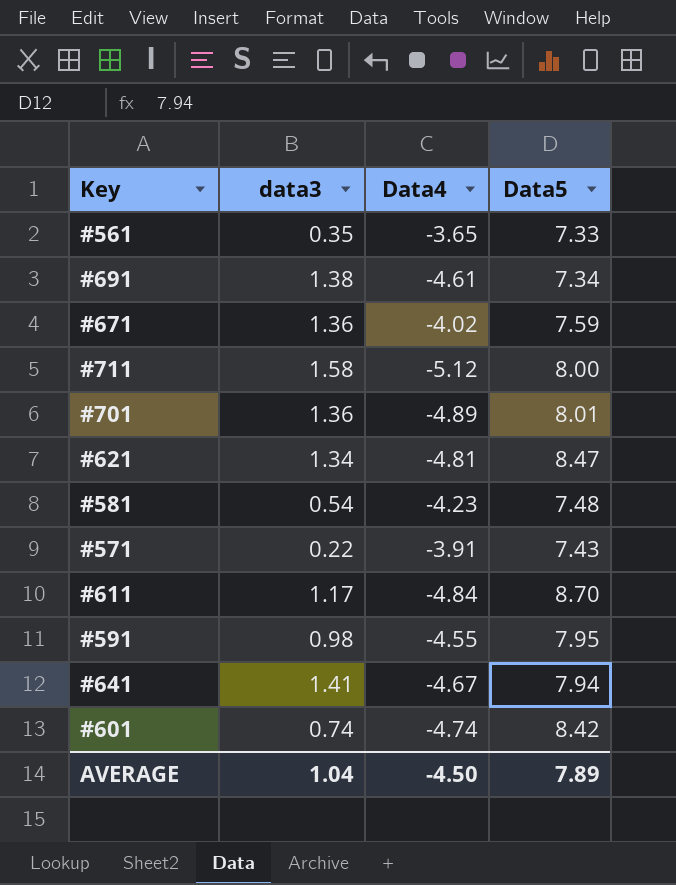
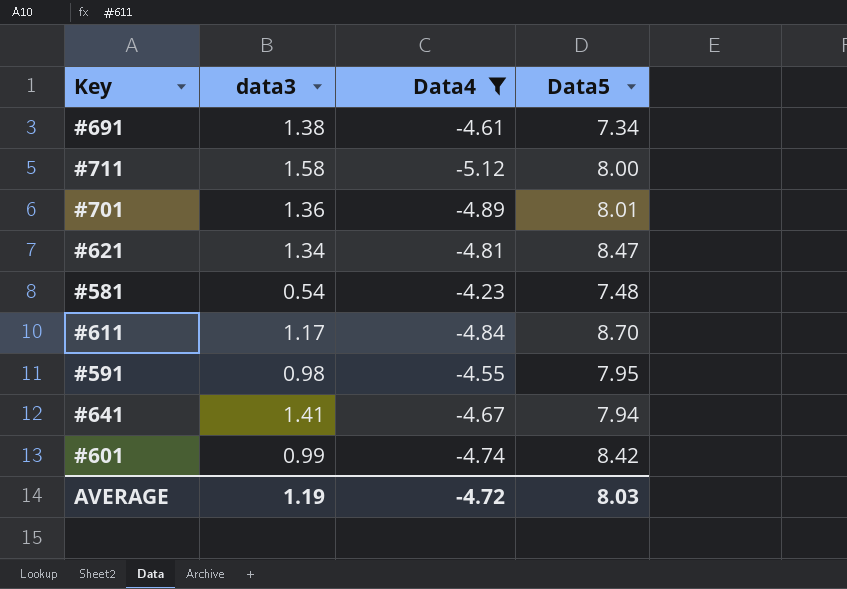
filter: none -> Data4 <= -4.23
#601 | data3: 0.74 -> 0.99
AVERAGE | data3: 1.04 -> 1.19
AVERAGE | Data4: -4.50 -> -4.72
AVERAGE | Data5: 7.89 -> 8.03

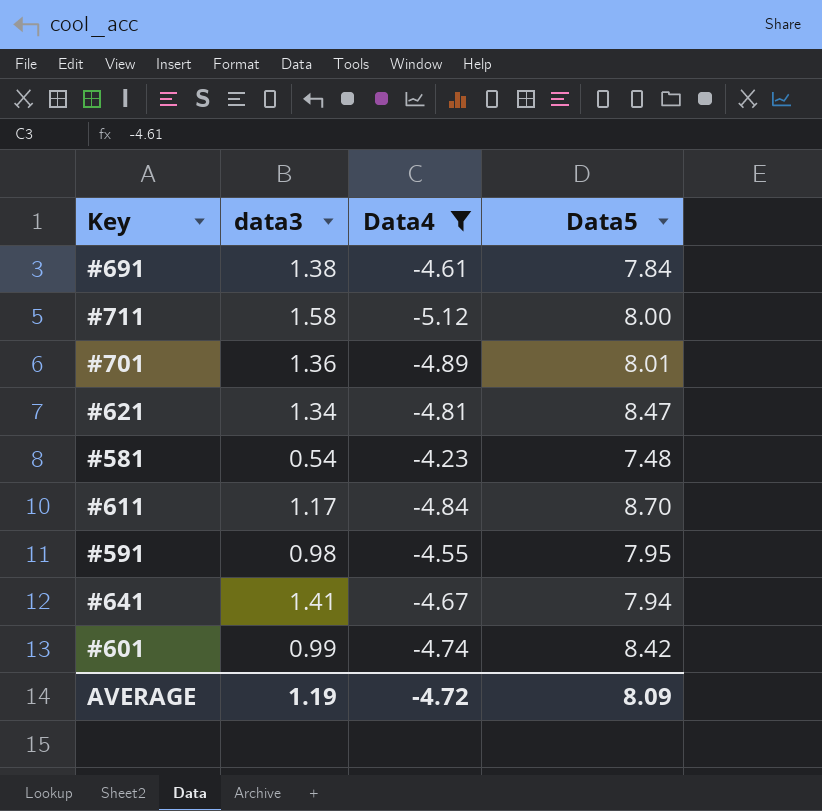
#691 | Data5: 7.34 -> 7.84
AVERAGE | Data5: 8.03 -> 8.09

